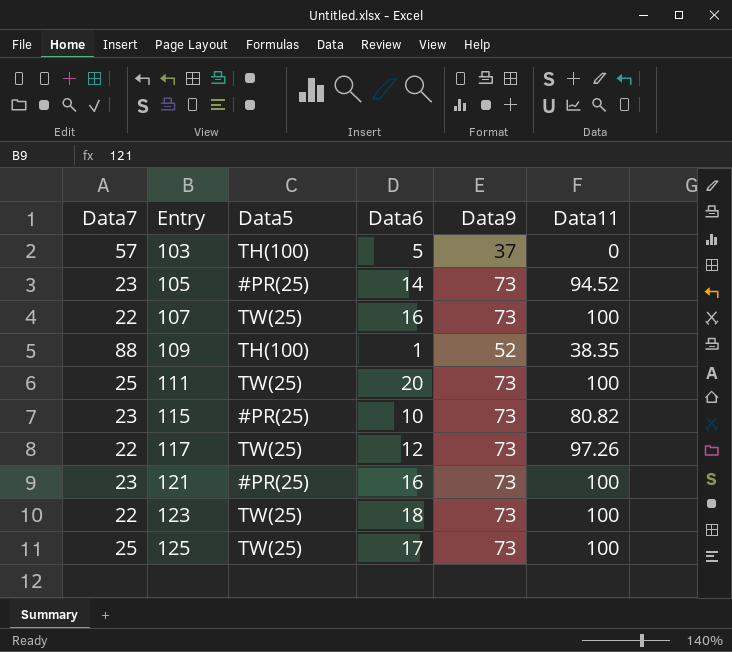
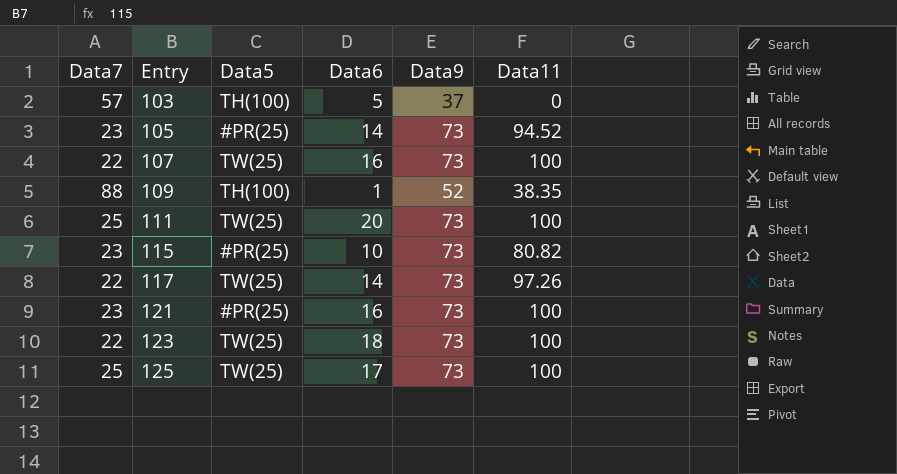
117 | Data6: 12 -> 14

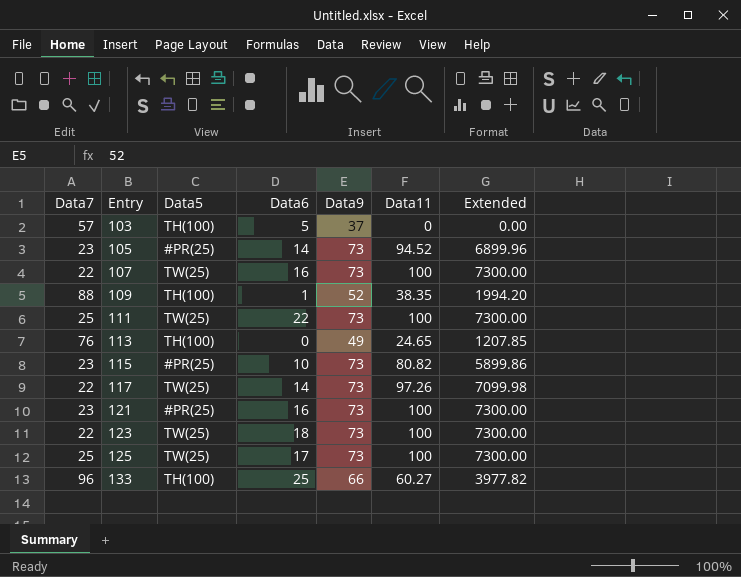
column Extended | formula: none -> [Data9] * [Data11]
111 | Data6: 20 -> 22
row 113: none -> 76 | TH(100) | 0 | 49 | 24.65 | 1207.85
row 133: none -> 96 | TH(100) | 25 | 66 | 60.27 | 3977.82

